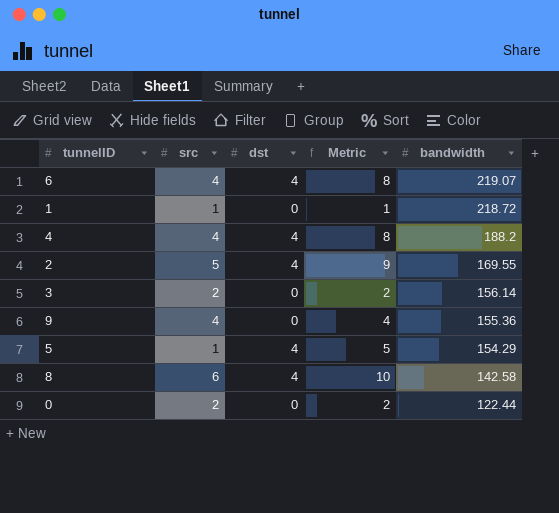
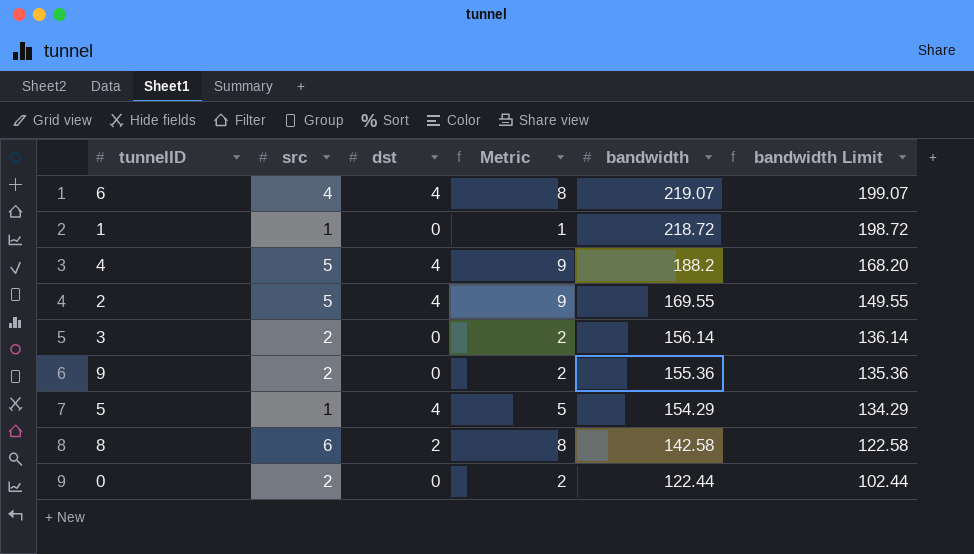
column bandwidth Limit | formula: none -> [bandwidth] - 20
4 | src: 4 -> 5
4 | Metric: 8 -> 9
9 | src: 4 -> 2
9 | Metric: 4 -> 2
8 | dst: 4 -> 2
8 | Metric: 10 -> 8

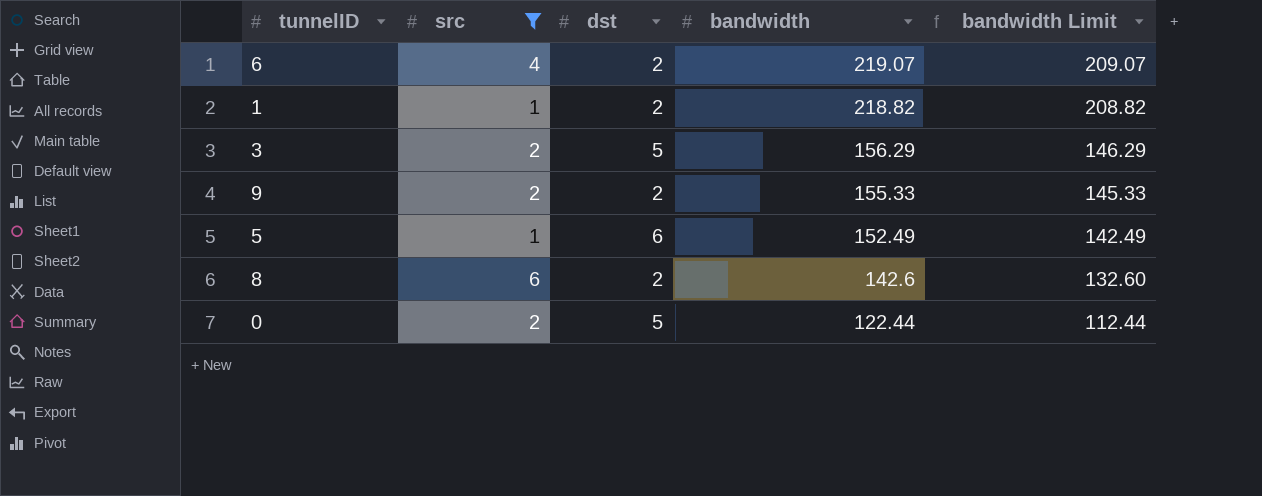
filter: none -> src != 5
column Metric | formula: [src] + [dst] -> none
column bandwidth Limit | formula: [bandwidth] - 20 -> [bandwidth] - 10
6 | dst: 4 -> 2
1 | dst: 0 -> 2
1 | bandwidth: 218.72 -> 218.82
3 | dst: 0 -> 5
3 | bandwidth: 156.14 -> 156.29
9 | dst: 0 -> 2
9 | bandwidth: 155.36 -> 155.33
5 | dst: 4 -> 6
5 | bandwidth: 154.29 -> 152.49
8 | bandwidth: 142.58 -> 142.6
0 | dst: 0 -> 5

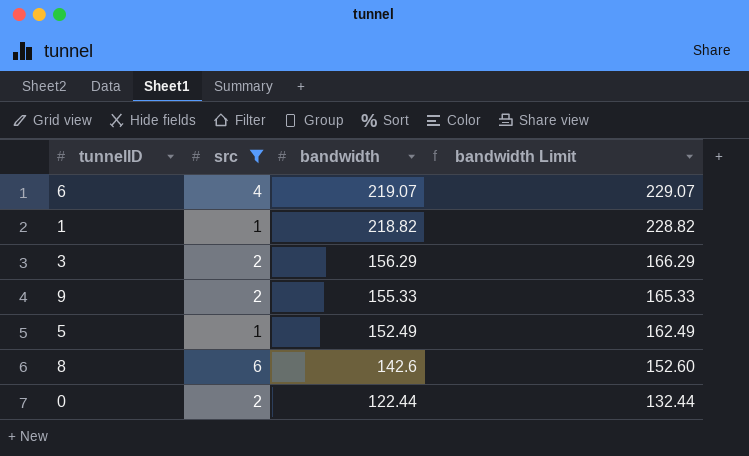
column dst | position: 3 -> none
column bandwidth Limit | formula: [bandwidth] - 10 -> [bandwidth] + 10

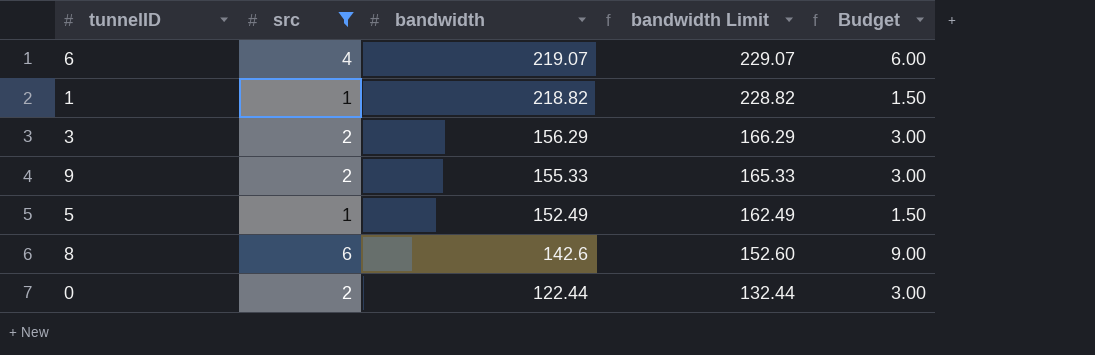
column Budget | formula: none -> [src] * 1.5

